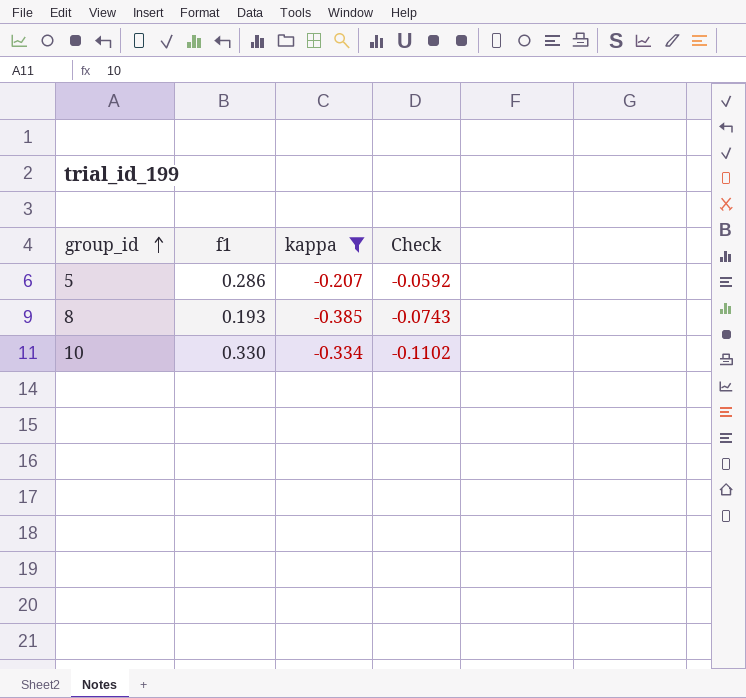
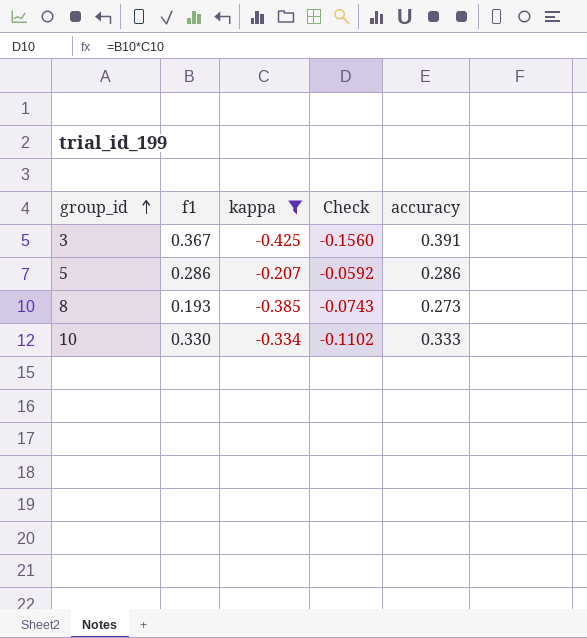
column accuracy | position: none -> 5
row 3: none -> 0.367 | -0.425 | -0.1560 | 0.391

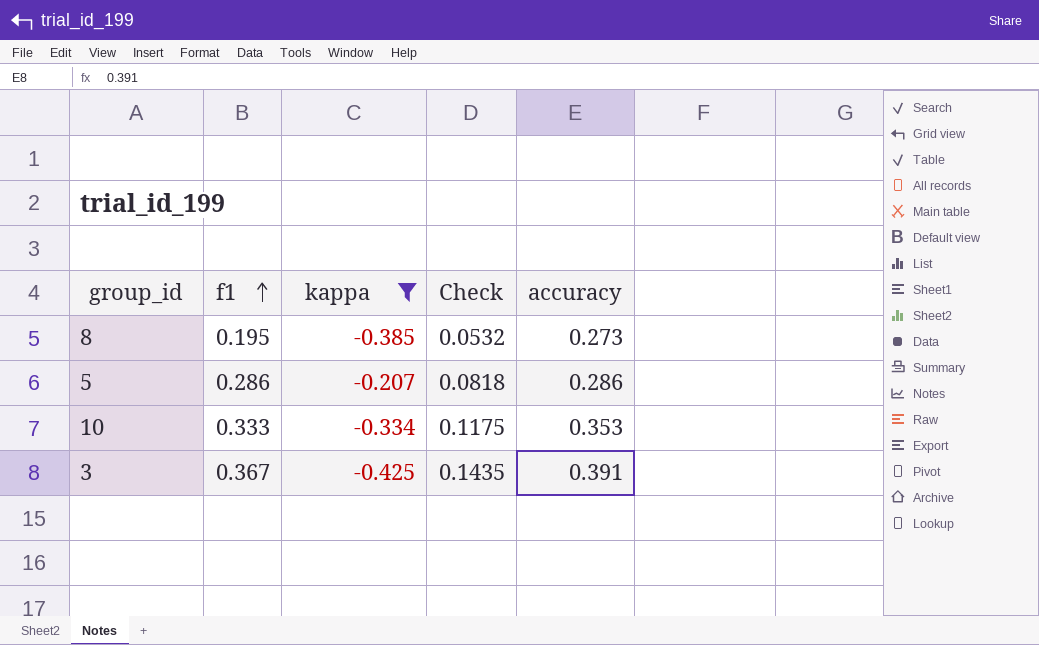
row order: group_id ascending -> f1 ascending
column Check | formula: [f1] * [kappa] -> [f1] * [accuracy]
8 | f1: 0.193 -> 0.195
10 | f1: 0.330 -> 0.333
10 | accuracy: 0.333 -> 0.353

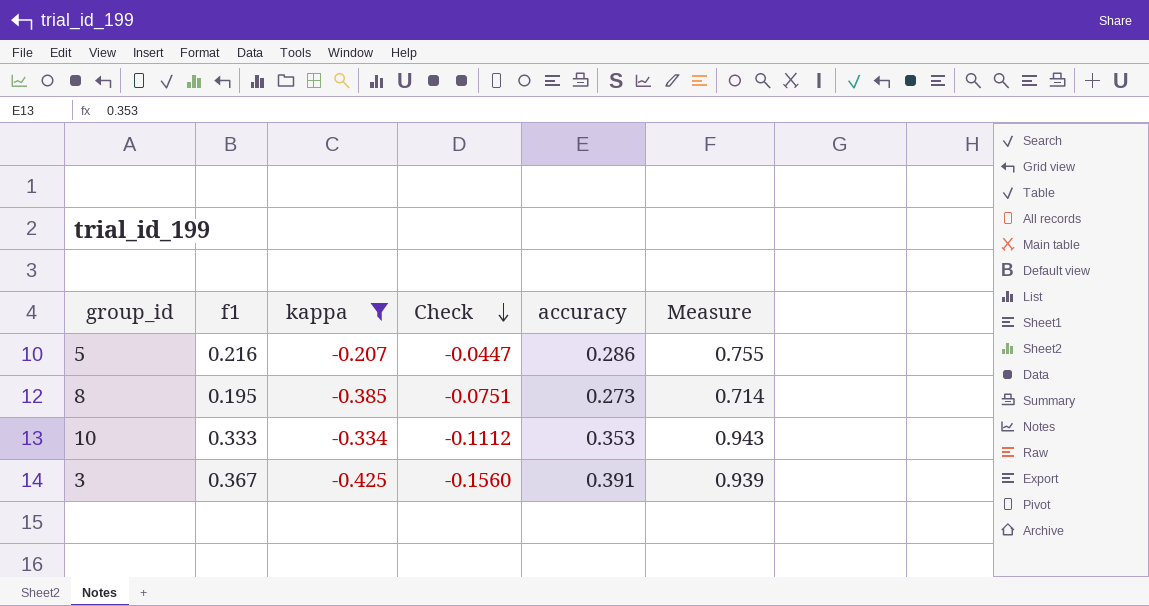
row order: f1 ascending -> Check descending
column Check | formula: [f1] * [accuracy] -> [f1] * [kappa]
column Measure | formula: none -> [f1] / [accuracy]
5 | f1: 0.286 -> 0.216

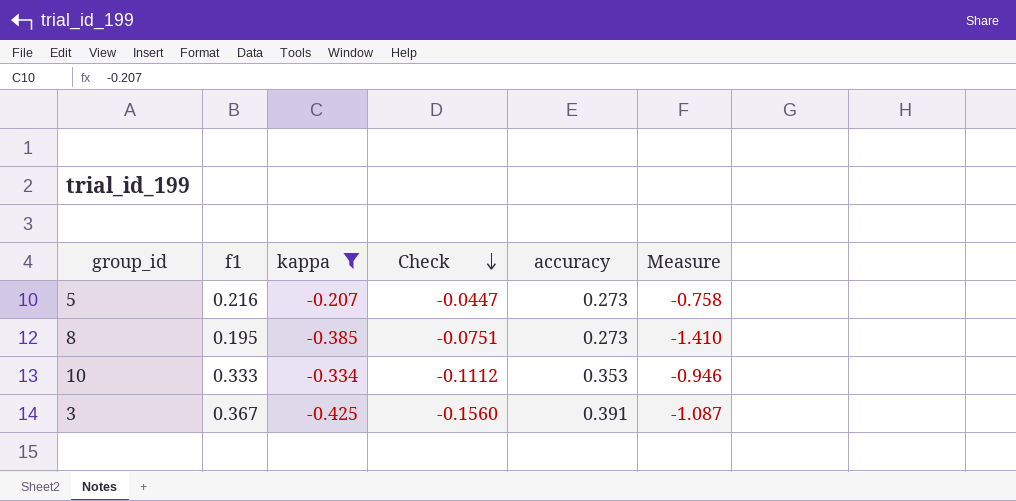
column Measure | formula: [f1] / [accuracy] -> [kappa] / [accuracy]
5 | accuracy: 0.286 -> 0.273

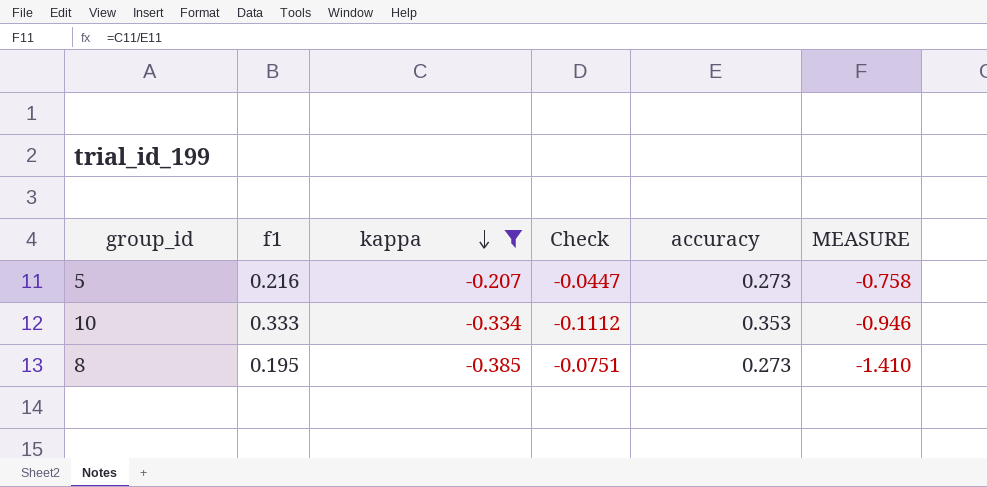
row order: Check descending -> kappa descending
column name: Measure -> MEASURE
row 3: 0.367 | -0.425 | -0.1560 | 0.391 | -1.087 -> none

